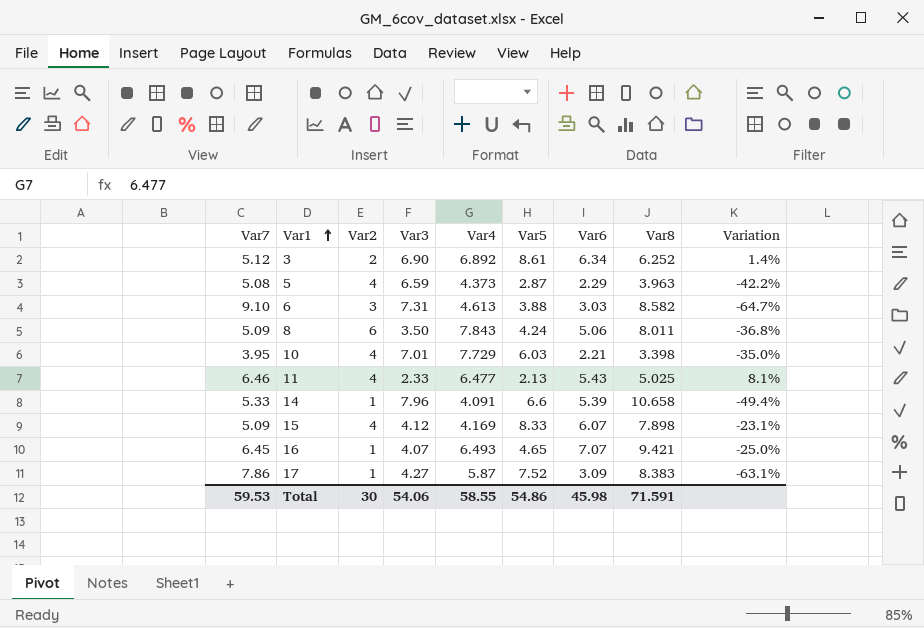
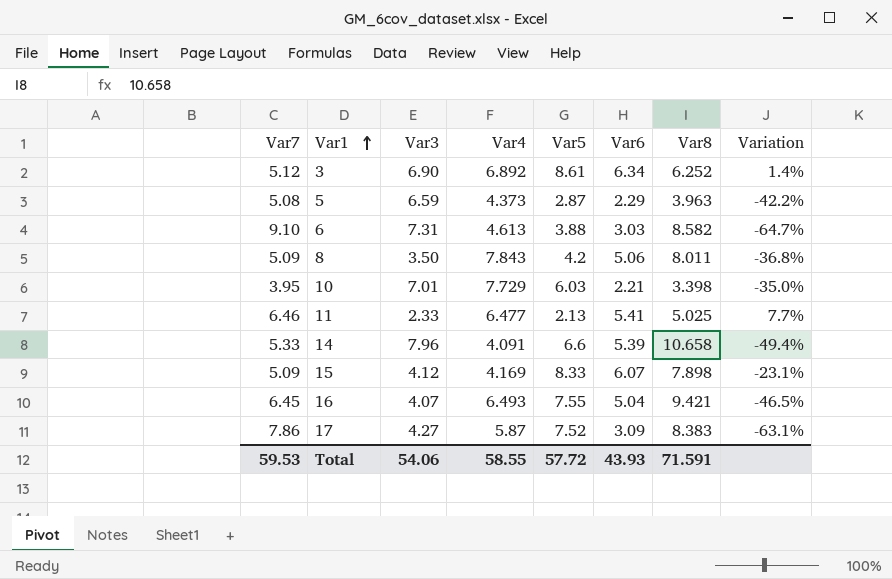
column Var2 | position: 3 -> none
8 | Var5: 4.24 -> 4.2
11 | Var6: 5.43 -> 5.41
11 | Variation: 8.1% -> 7.7%
16 | Var5: 4.65 -> 7.55
16 | Var6: 7.07 -> 5.04
16 | Variation: -25.0% -> -46.5%
Total | Var5: 54.86 -> 57.72
Total | Var6: 45.98 -> 43.93

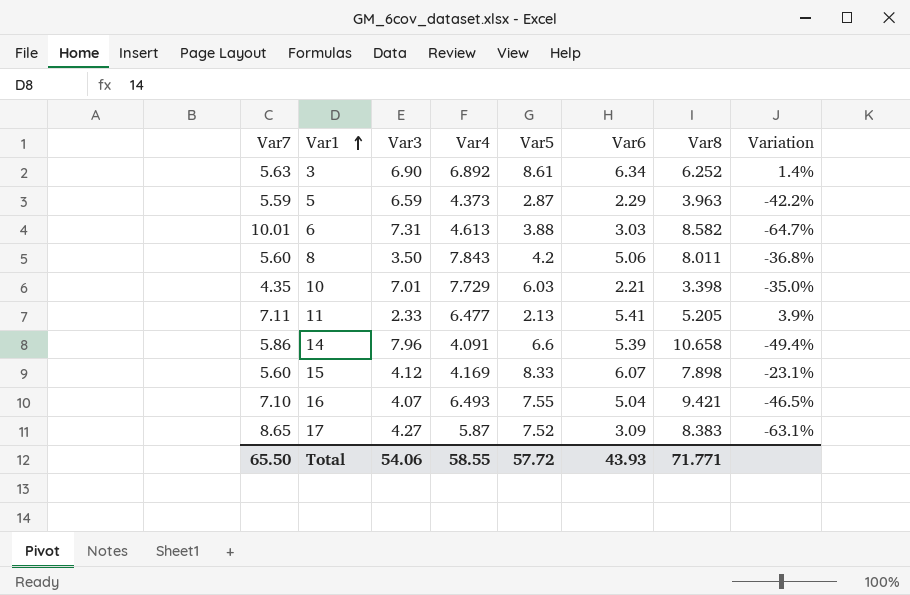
3 | Var7: 5.12 -> 5.63
5 | Var7: 5.08 -> 5.59
6 | Var7: 9.10 -> 10.01
8 | Var7: 5.09 -> 5.60
10 | Var7: 3.95 -> 4.35
11 | Var7: 6.46 -> 7.11
11 | Var8: 5.025 -> 5.205
11 | Variation: 7.7% -> 3.9%
14 | Var7: 5.33 -> 5.86
15 | Var7: 5.09 -> 5.60
16 | Var7: 6.45 -> 7.10
17 | Var7: 7.86 -> 8.65
Total | Var7: 59.53 -> 65.50
Total | Var8: 71.591 -> 71.771

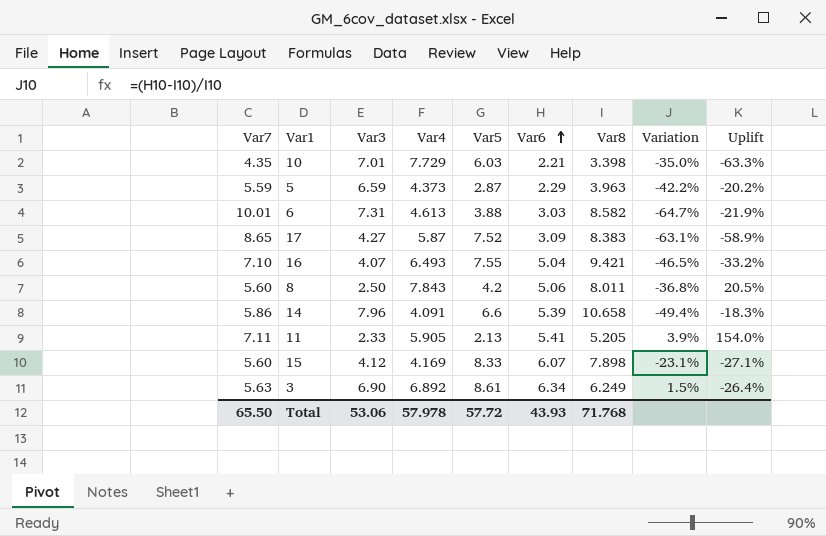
row order: Var1 ascending -> Var6 ascending
column Uplift | formula: none -> ([Var6] - [Var5]) / [Var5]
8 | Var3: 3.50 -> 2.50
11 | Var4: 6.477 -> 5.905
3 | Var8: 6.252 -> 6.249
3 | Variation: 1.4% -> 1.5%
Total | Var3: 54.06 -> 53.06
Total | Var4: 58.55 -> 57.978
Total | Var8: 71.771 -> 71.768

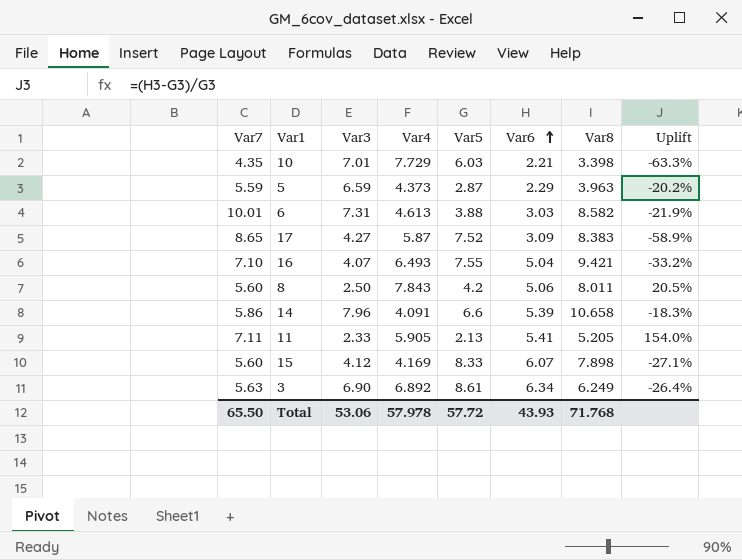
column Variation | formula: ([Var6] - [Var8]) / [Var8] -> none

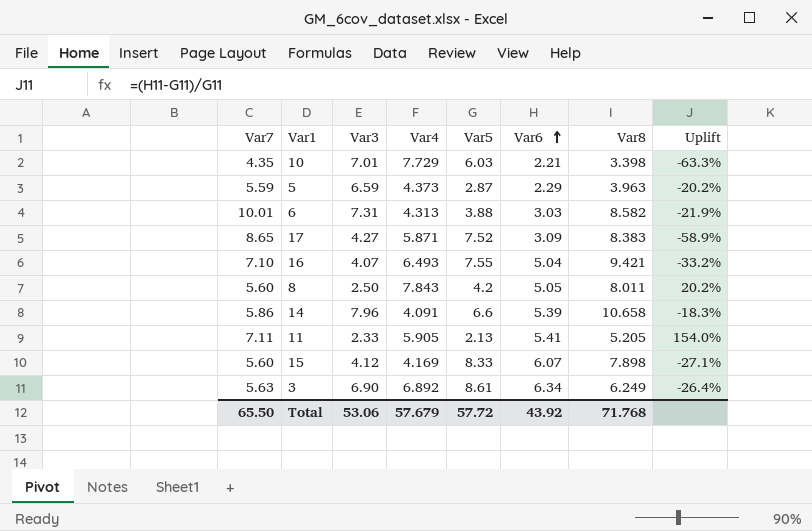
6 | Var4: 4.613 -> 4.313
17 | Var4: 5.87 -> 5.871
8 | Var6: 5.06 -> 5.05
8 | Uplift: 20.5% -> 20.2%
Total | Var4: 57.978 -> 57.679
Total | Var6: 43.93 -> 43.92

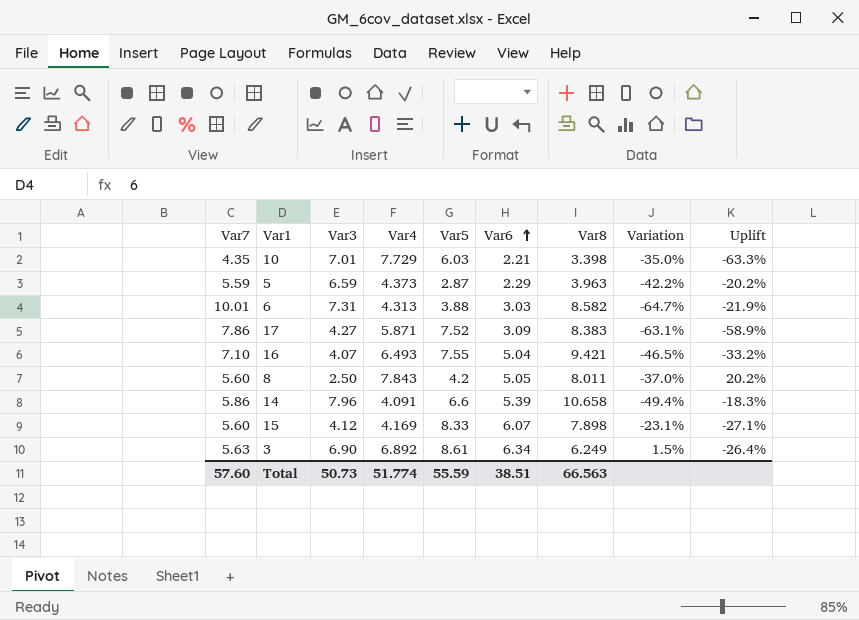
column Variation | formula: none -> ([Var6] - [Var8]) / [Var8]
row 11: 7.11 | 2.33 | 5.905 | 2.13 | 5.41 | 5.205 | 154.0% -> none
17 | Var7: 8.65 -> 7.86
Total | Var7: 65.50 -> 57.60
Total | Var3: 53.06 -> 50.73
Total | Var4: 57.679 -> 51.774
Total | Var5: 57.72 -> 55.59
Total | Var6: 43.92 -> 38.51
Total | Var8: 71.768 -> 66.563

